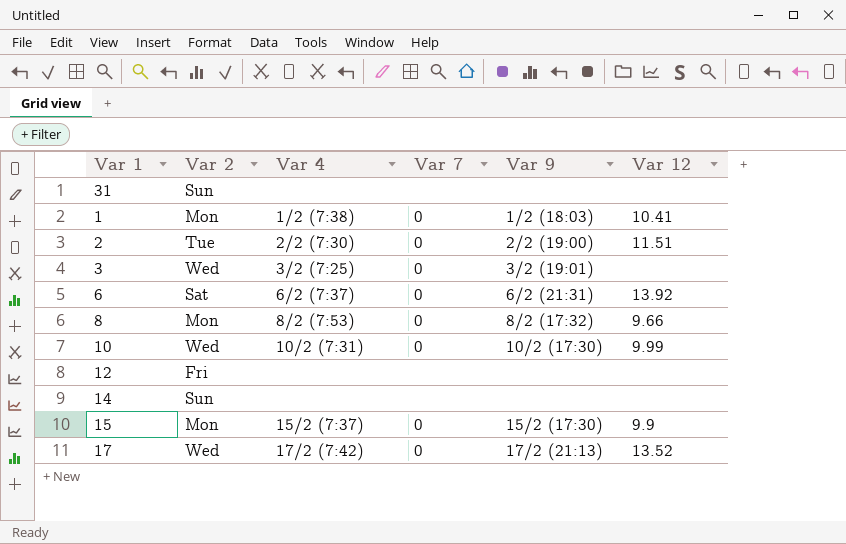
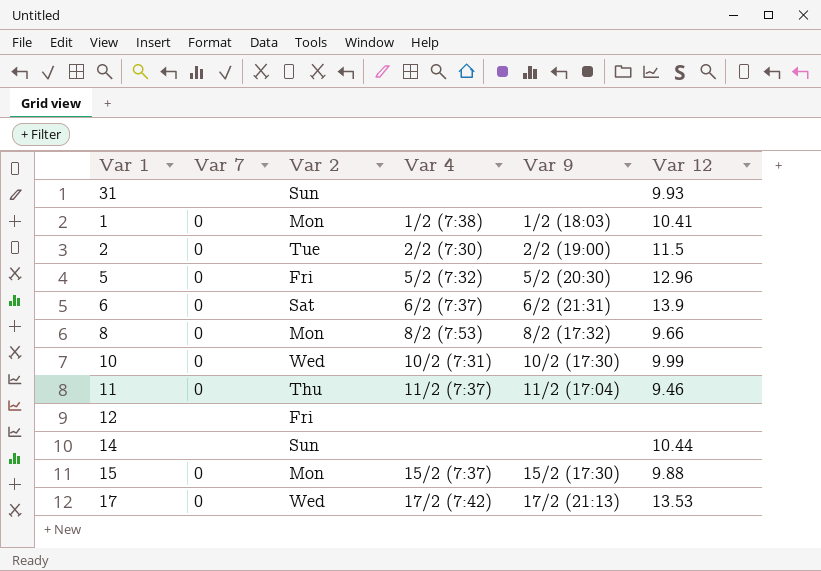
column Var 7 | position: 4 -> 2
row 3: Wed | 3/2 (7:25) | 0 | 3/2 (19:01) | none -> none
31 | Var 12: none -> 9.93
2 | Var 12: 11.51 -> 11.5
row 5: none -> 0 | Fri | 5/2 (7:32) | 5/2 (20:30) | 12.96
6 | Var 12: 13.92 -> 13.9
row 11: none -> 0 | Thu | 11/2 (7:37) | 11/2 (17:04) | 9.46
14 | Var 12: none -> 10.44
15 | Var 12: 9.9 -> 9.88
17 | Var 12: 13.52 -> 13.53

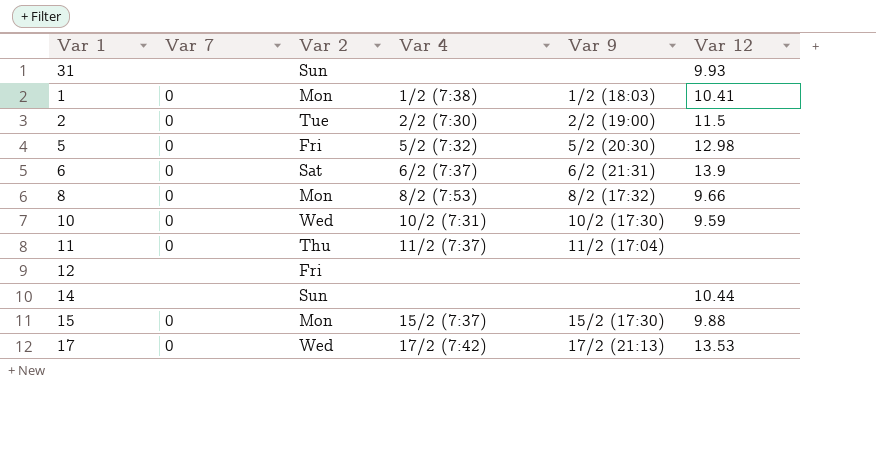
5 | Var 12: 12.96 -> 12.98
10 | Var 12: 9.99 -> 9.59
11 | Var 12: 9.46 -> none

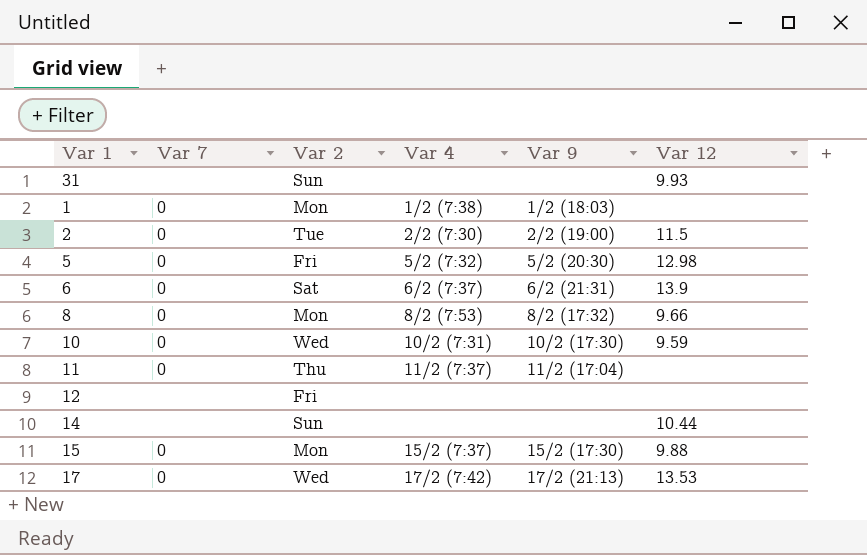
1 | Var 12: 10.41 -> none

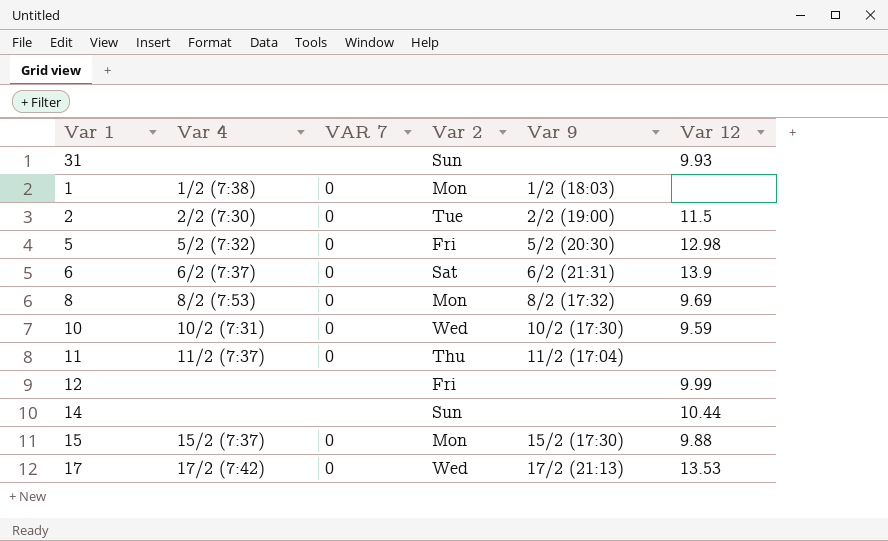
column Var 4 | position: 4 -> 2
column name: Var 7 -> VAR 7
8 | Var 12: 9.66 -> 9.69
12 | Var 12: none -> 9.99

